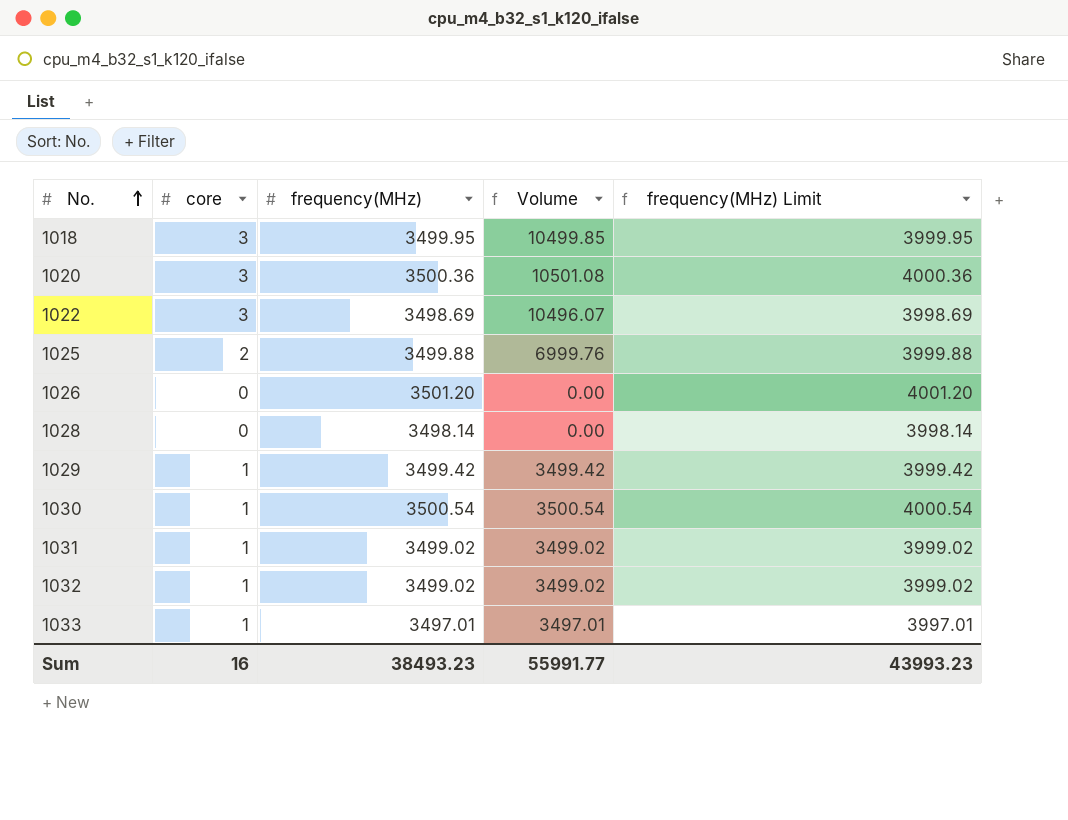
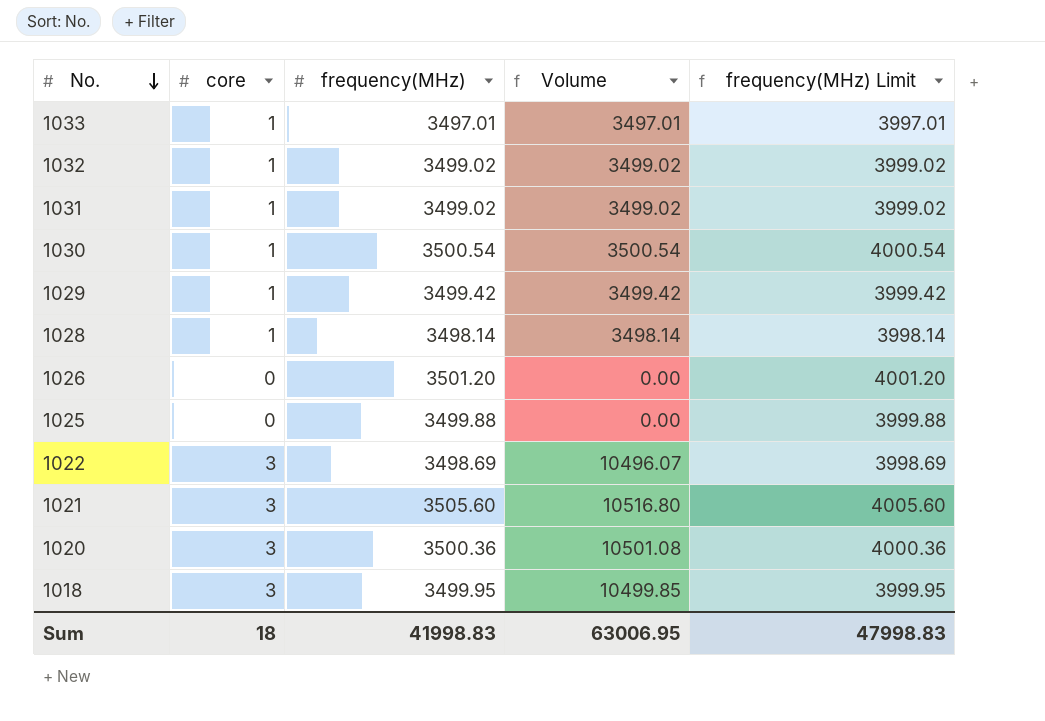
row order: No. ascending -> No. descending
1028 | core: 0 -> 1
1028 | Volume: 0.00 -> 3498.14
1025 | core: 2 -> 0
1025 | Volume: 6999.76 -> 0.00
row 1021: none -> 3 | 3505.60 | 10516.80 | 4005.60
Sum | core: 16 -> 18
Sum | frequency(MHz): 38493.23 -> 41998.83
Sum | Volume: 55991.77 -> 63006.95
Sum | frequency(MHz) Limit: 43993.23 -> 47998.83

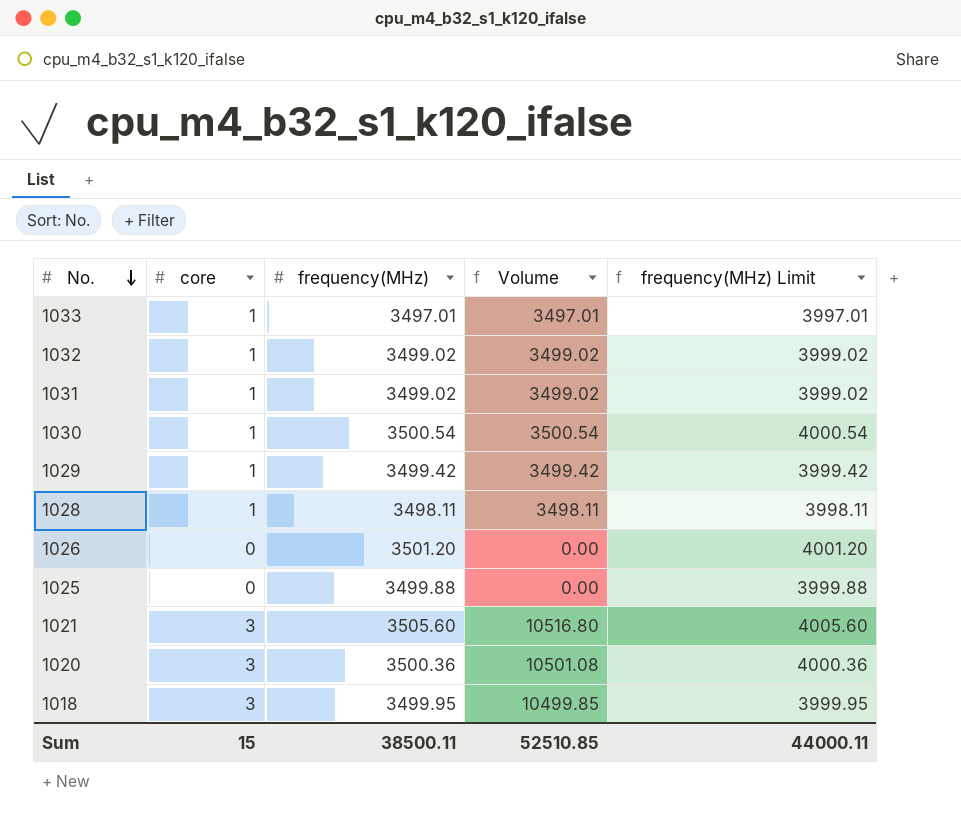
row 1022: 3 | 3498.69 | 10496.07 | 3998.69 -> none
1028 | frequency(MHz): 3498.14 -> 3498.11
1028 | Volume: 3498.14 -> 3498.11
1028 | frequency(MHz) Limit: 3998.14 -> 3998.11
Sum | core: 18 -> 15
Sum | frequency(MHz): 41998.83 -> 38500.11
Sum | Volume: 63006.95 -> 52510.85
Sum | frequency(MHz) Limit: 47998.83 -> 44000.11

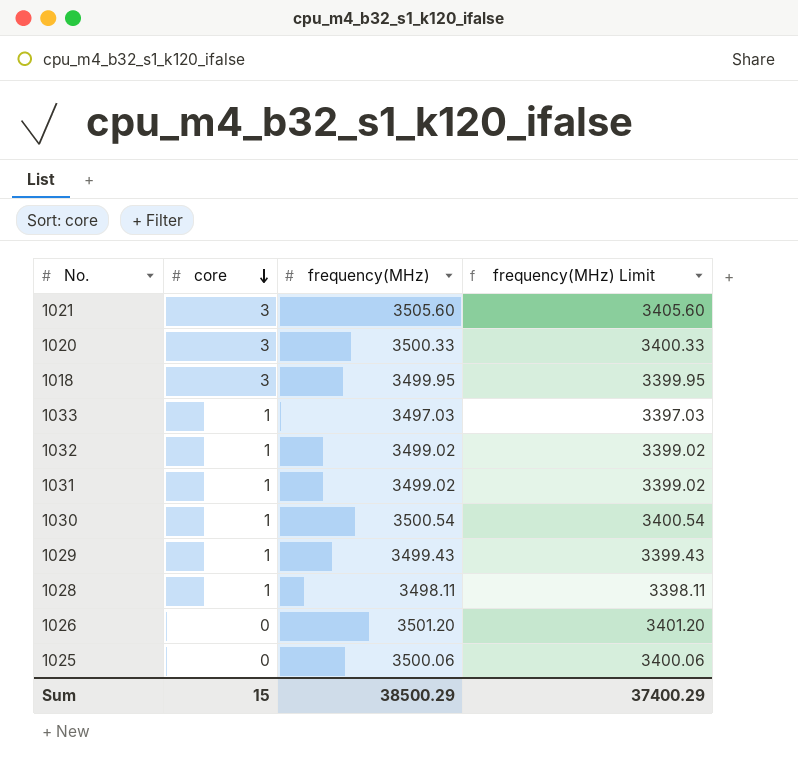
row order: No. descending -> core descending
column Volume | formula: [core] * [frequency(MHz)] -> none
column frequency(MHz) Limit | formula: [frequency(MHz)] + 500 -> [frequency(MHz)] - 100
1020 | frequency(MHz): 3500.36 -> 3500.33
1033 | frequency(MHz): 3497.01 -> 3497.03
1029 | frequency(MHz): 3499.42 -> 3499.43
1025 | frequency(MHz): 3499.88 -> 3500.06
Sum | frequency(MHz): 38500.11 -> 38500.29
Sum | frequency(MHz) Limit: 44000.11 -> 37400.29

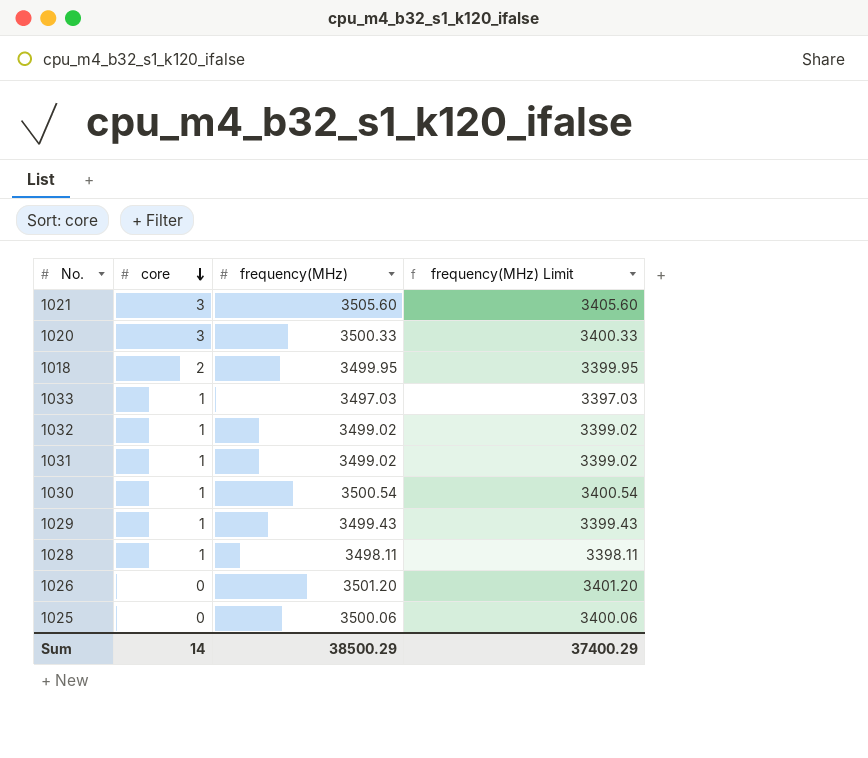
1018 | core: 3 -> 2
Sum | core: 15 -> 14

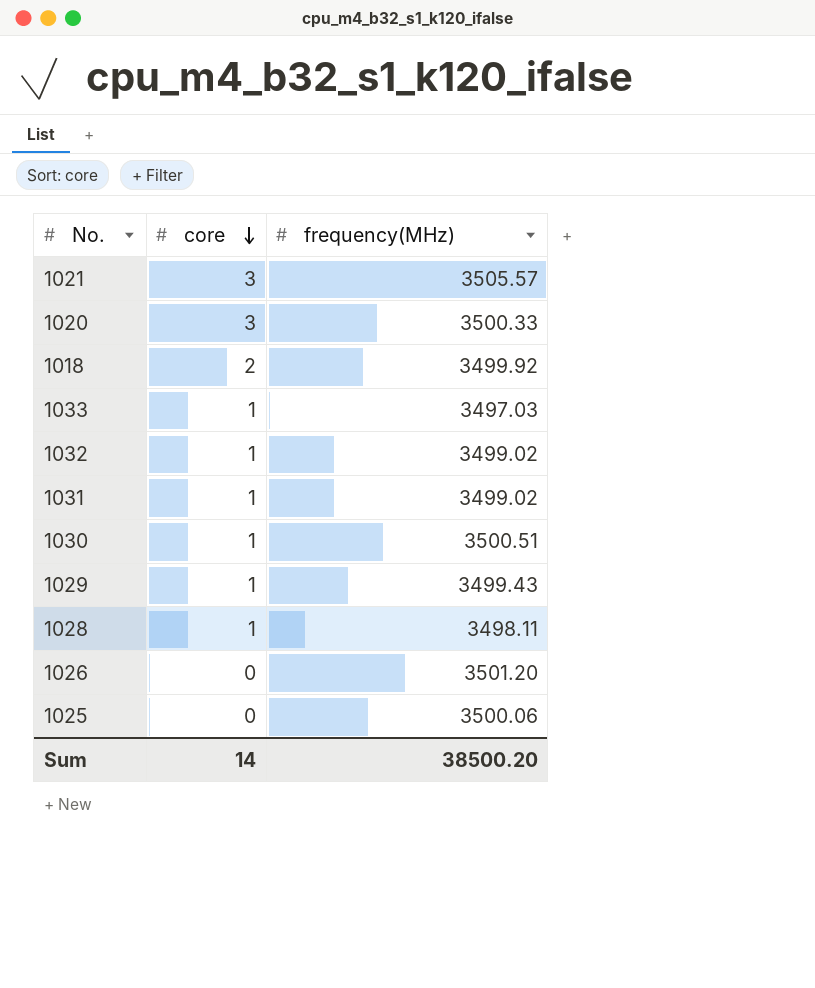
column frequency(MHz) Limit | formula: [frequency(MHz)] - 100 -> none
1021 | frequency(MHz): 3505.60 -> 3505.57
1018 | frequency(MHz): 3499.95 -> 3499.92
1030 | frequency(MHz): 3500.54 -> 3500.51
Sum | frequency(MHz): 38500.29 -> 38500.20

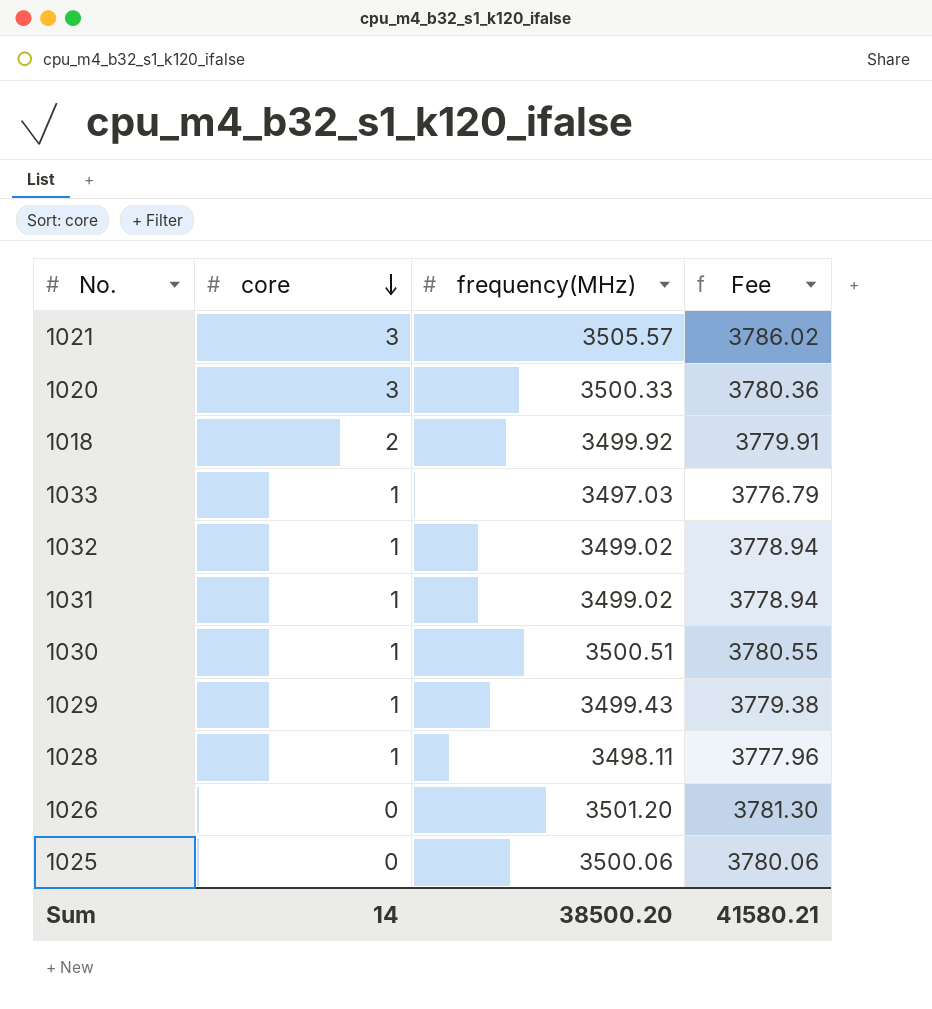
column Fee | formula: none -> [frequency(MHz)] * 1.08

